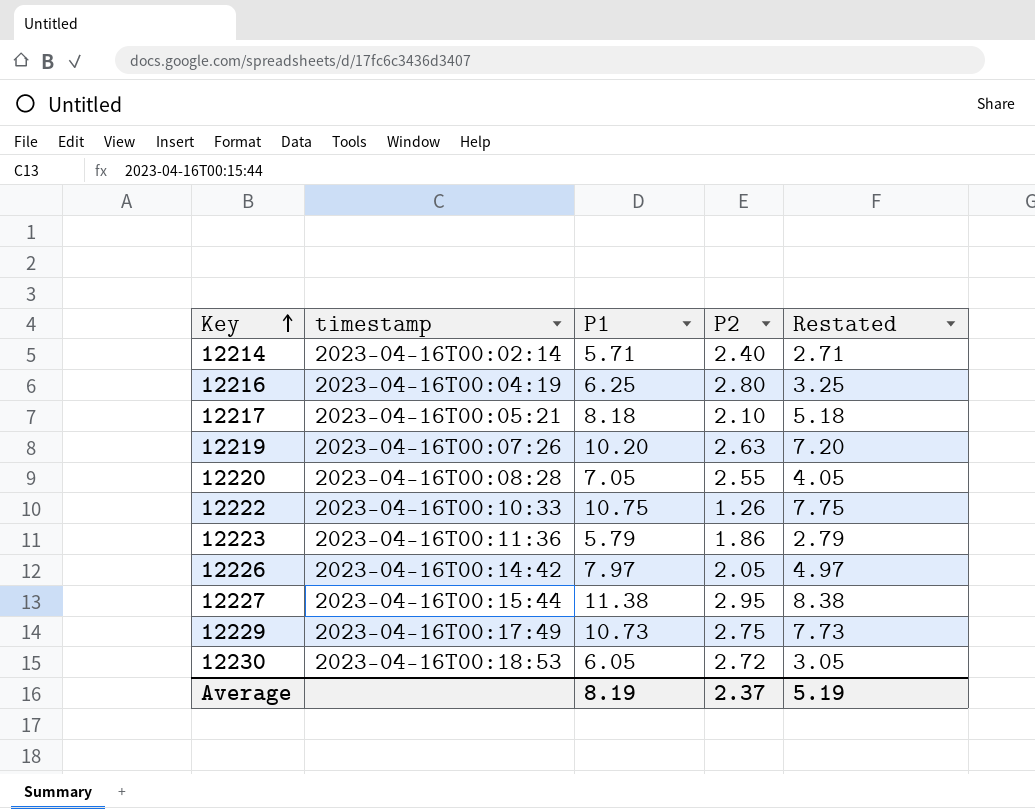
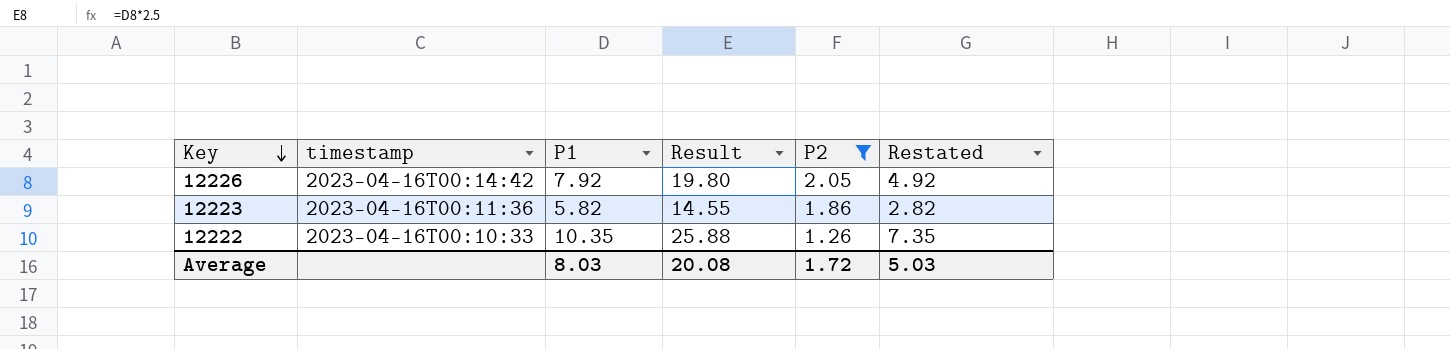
filter: none -> P2 <= 2.05
row order: Key ascending -> Key descending
column Result | formula: none -> [P1] * 2.5
12226 | P1: 7.97 -> 7.92
12226 | Restated: 4.97 -> 4.92
12223 | P1: 5.79 -> 5.82
12223 | Restated: 2.79 -> 2.82
12222 | P1: 10.75 -> 10.35
12222 | Restated: 7.75 -> 7.35
Average | P1: 8.19 -> 8.03
Average | P2: 2.37 -> 1.72
Average | Restated: 5.19 -> 5.03

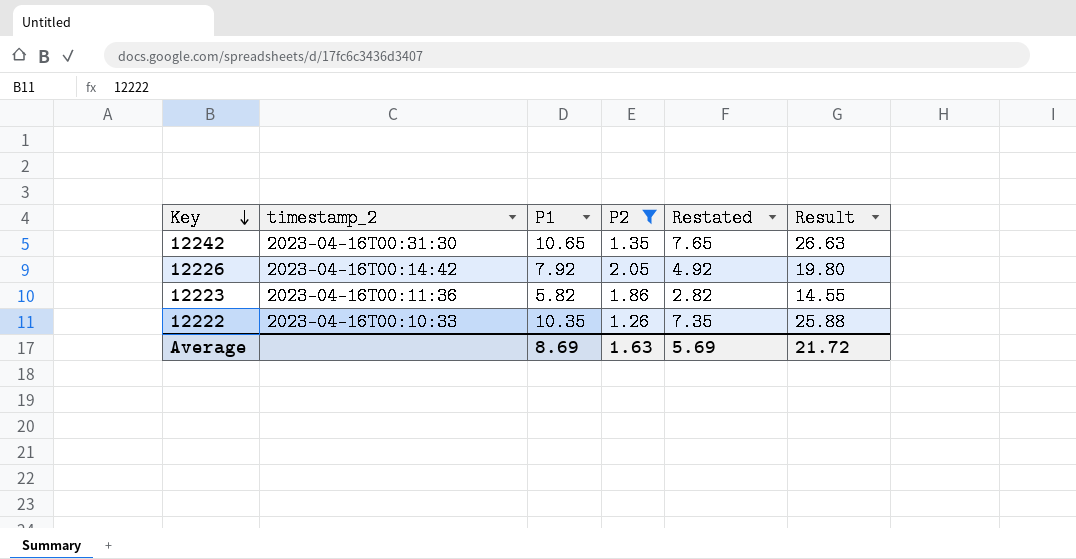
column name: timestamp -> timestamp_2
column Result | position: 4 -> 6
row 12242: none -> 2023-04-16T00:31:30 | 10.65 | 1.35 | 7.65 | 26.63
Average | P1: 8.03 -> 8.69
Average | P2: 1.72 -> 1.63
Average | Restated: 5.03 -> 5.69
Average | Result: 20.08 -> 21.72

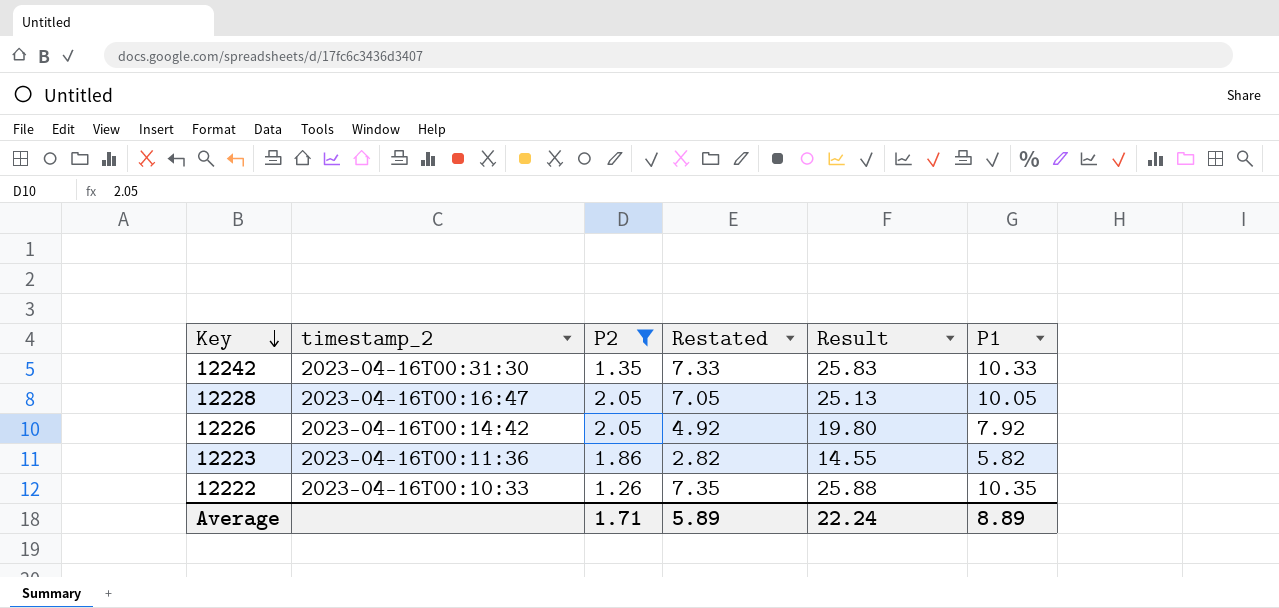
column P1 | position: 3 -> 6
12242 | Restated: 7.65 -> 7.33
12242 | Result: 26.63 -> 25.83
12242 | P1: 10.65 -> 10.33
row 12228: none -> 2023-04-16T00:16:47 | 2.05 | 7.05 | 25.13 | 10.05
Average | P2: 1.63 -> 1.71
Average | Restated: 5.69 -> 5.89
Average | Result: 21.72 -> 22.24
Average | P1: 8.69 -> 8.89

